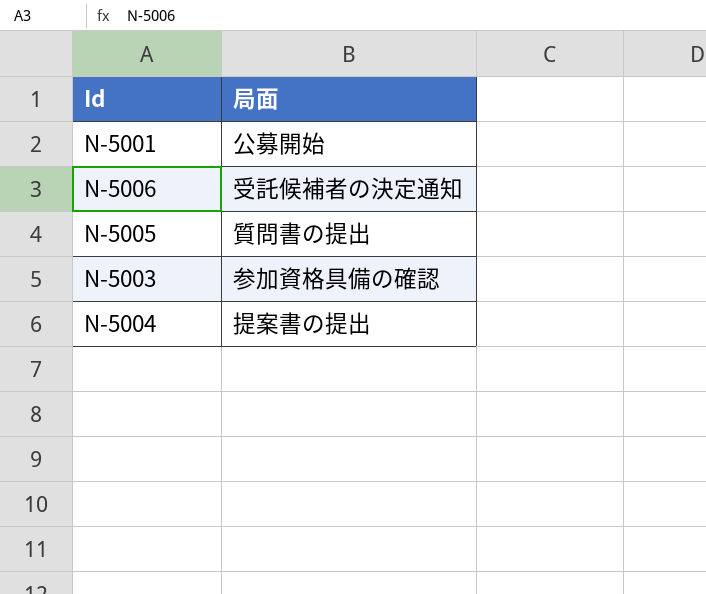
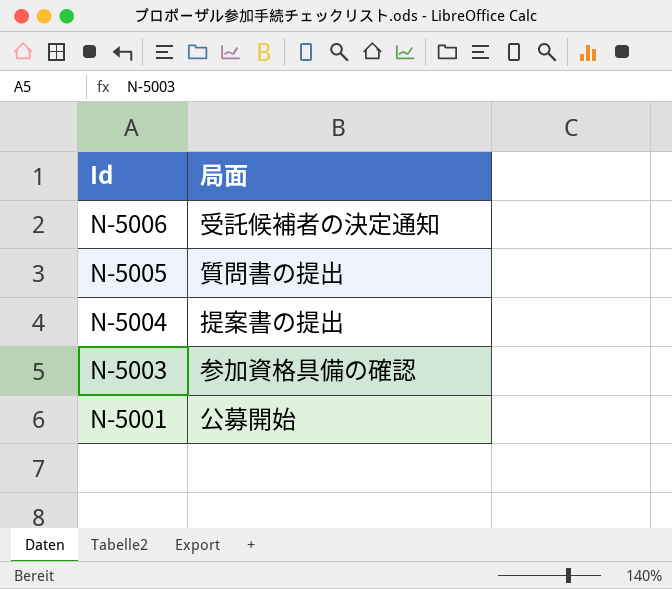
row order: none -> Id descending

